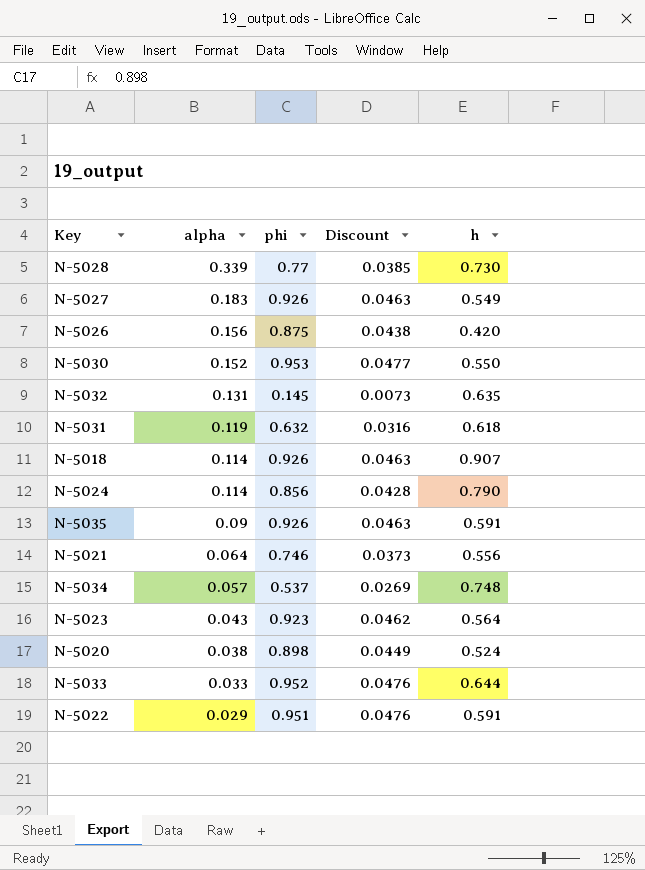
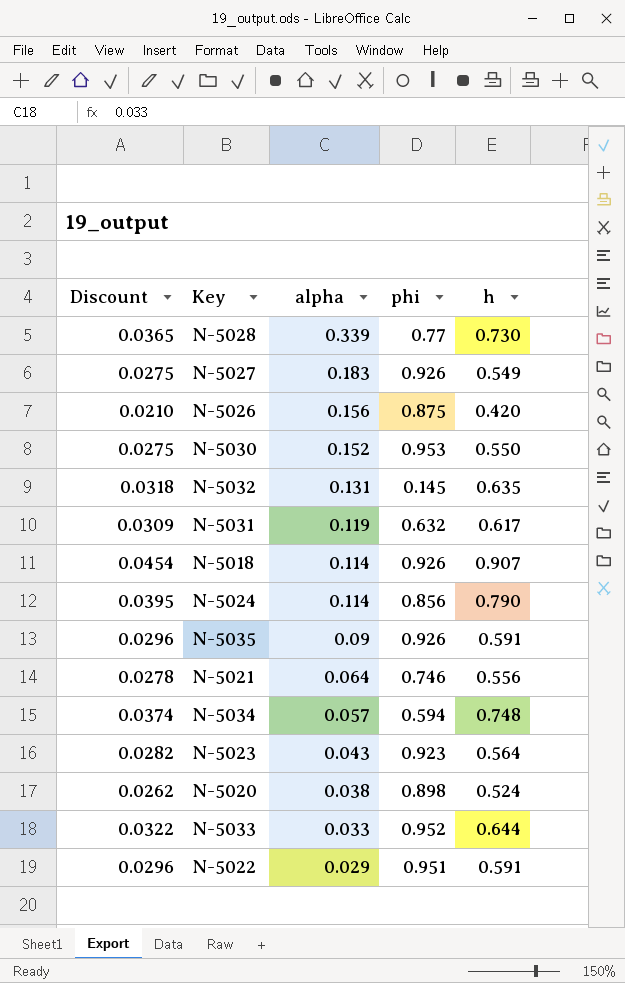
column Discount | formula: [phi] * 0.05 -> [h] * 0.05
column Discount | position: 4 -> 1
N-5031 | h: 0.618 -> 0.617
N-5034 | phi: 0.537 -> 0.594

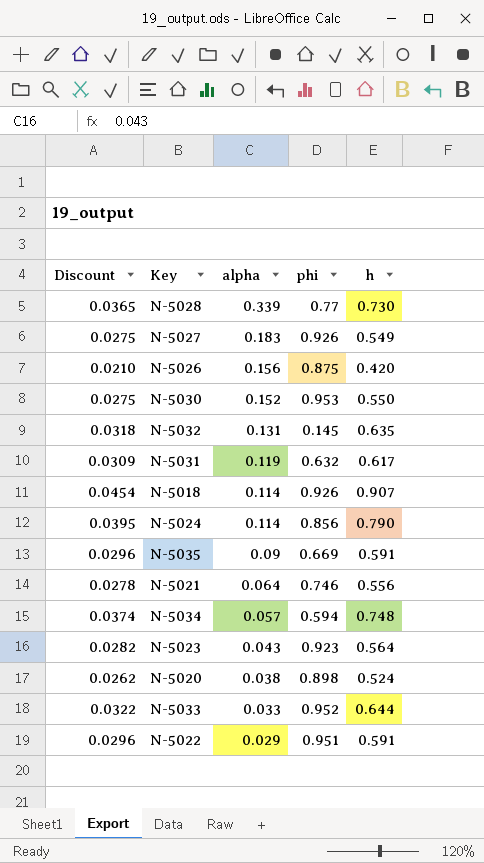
N-5035 | phi: 0.926 -> 0.669

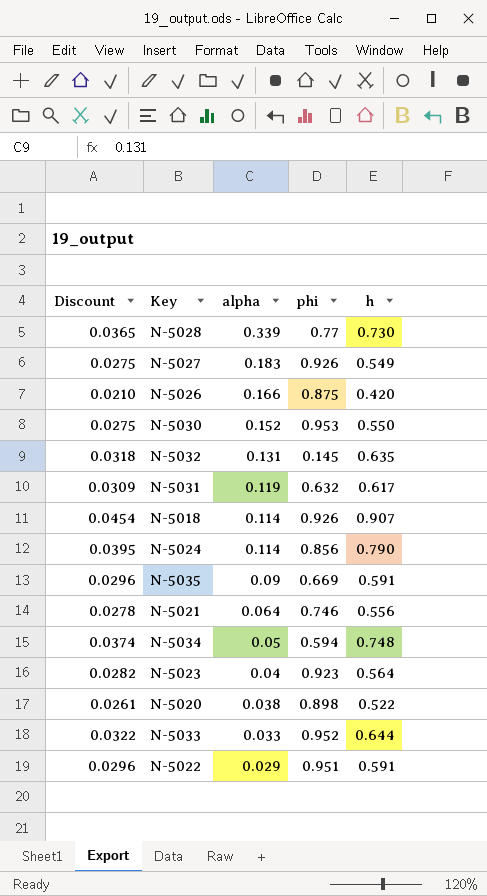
N-5026 | alpha: 0.156 -> 0.166
N-5034 | alpha: 0.057 -> 0.05
N-5023 | alpha: 0.043 -> 0.04
N-5020 | Discount: 0.0262 -> 0.0261
N-5020 | h: 0.524 -> 0.522

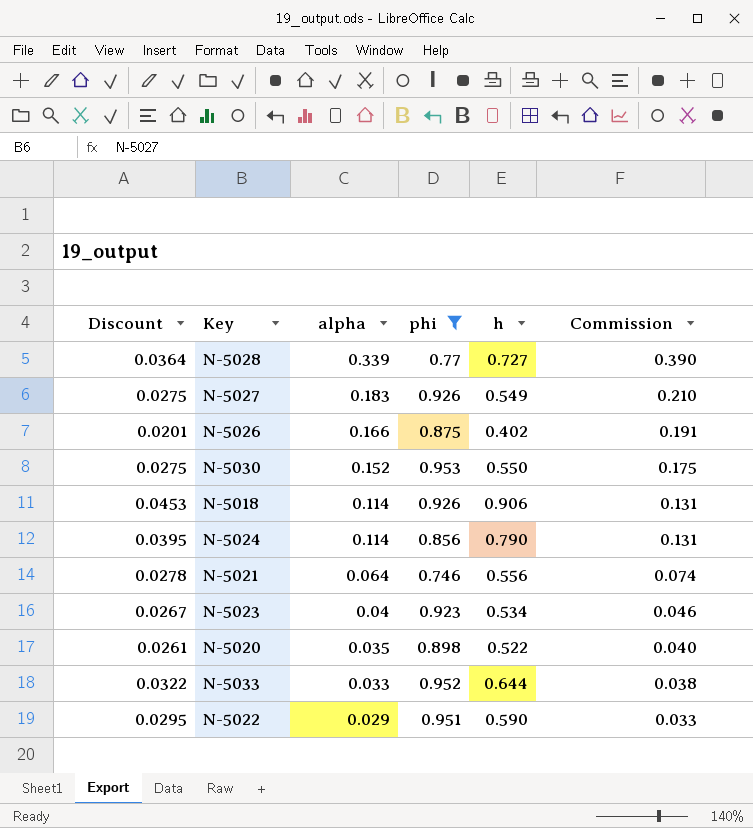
filter: none -> phi >= 0.746
column Commission | formula: none -> [alpha] * 1.15
N-5028 | Discount: 0.0365 -> 0.0364
N-5028 | h: 0.730 -> 0.727
N-5026 | Discount: 0.0210 -> 0.0201
N-5026 | h: 0.420 -> 0.402
N-5018 | Discount: 0.0454 -> 0.0453
N-5018 | h: 0.907 -> 0.906
N-5023 | Discount: 0.0282 -> 0.0267
N-5023 | h: 0.564 -> 0.534
N-5020 | alpha: 0.038 -> 0.035
N-5022 | Discount: 0.0296 -> 0.0295
N-5022 | h: 0.591 -> 0.590

